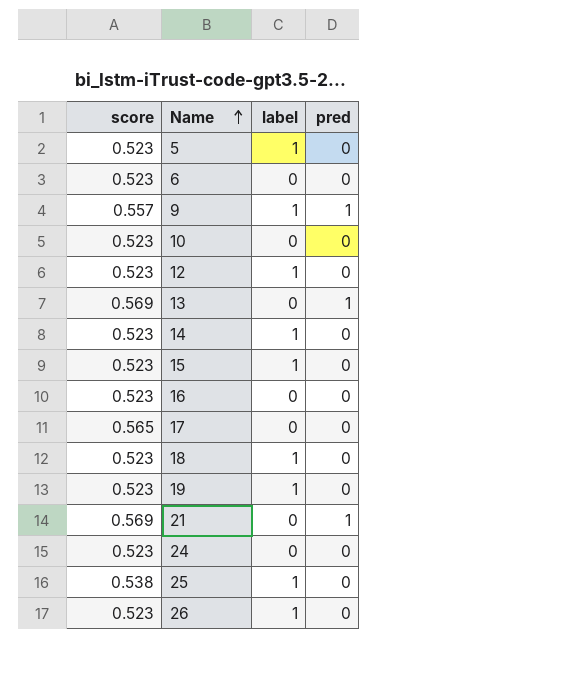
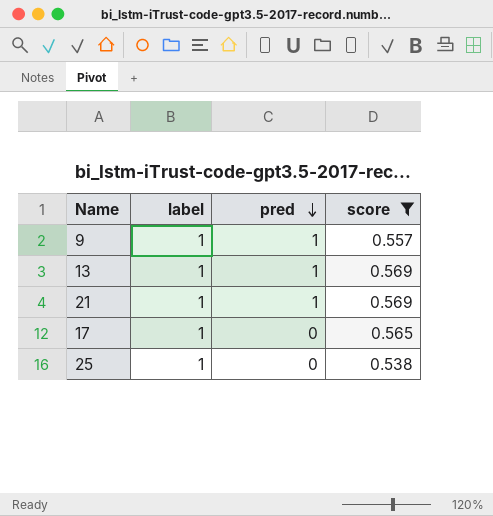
filter: none -> score != 0.523
row order: Name ascending -> pred descending
column score | position: 1 -> 4
13 | label: 0 -> 1
21 | label: 0 -> 1
17 | label: 0 -> 1

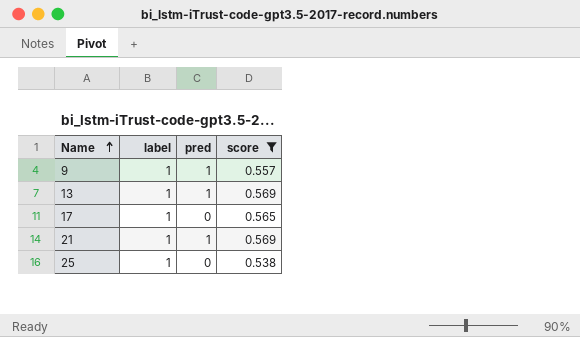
row order: pred descending -> Name ascending

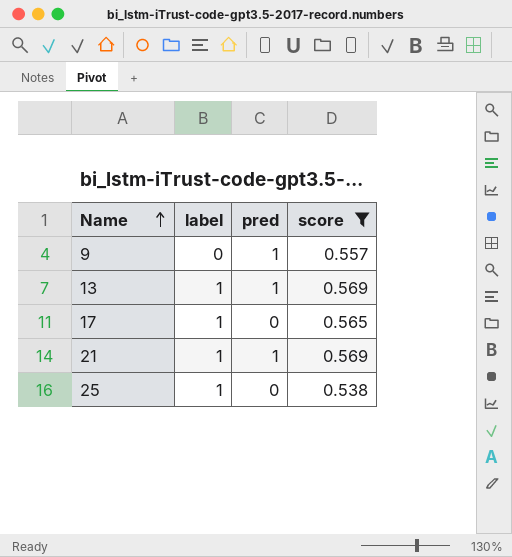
9 | label: 1 -> 0

